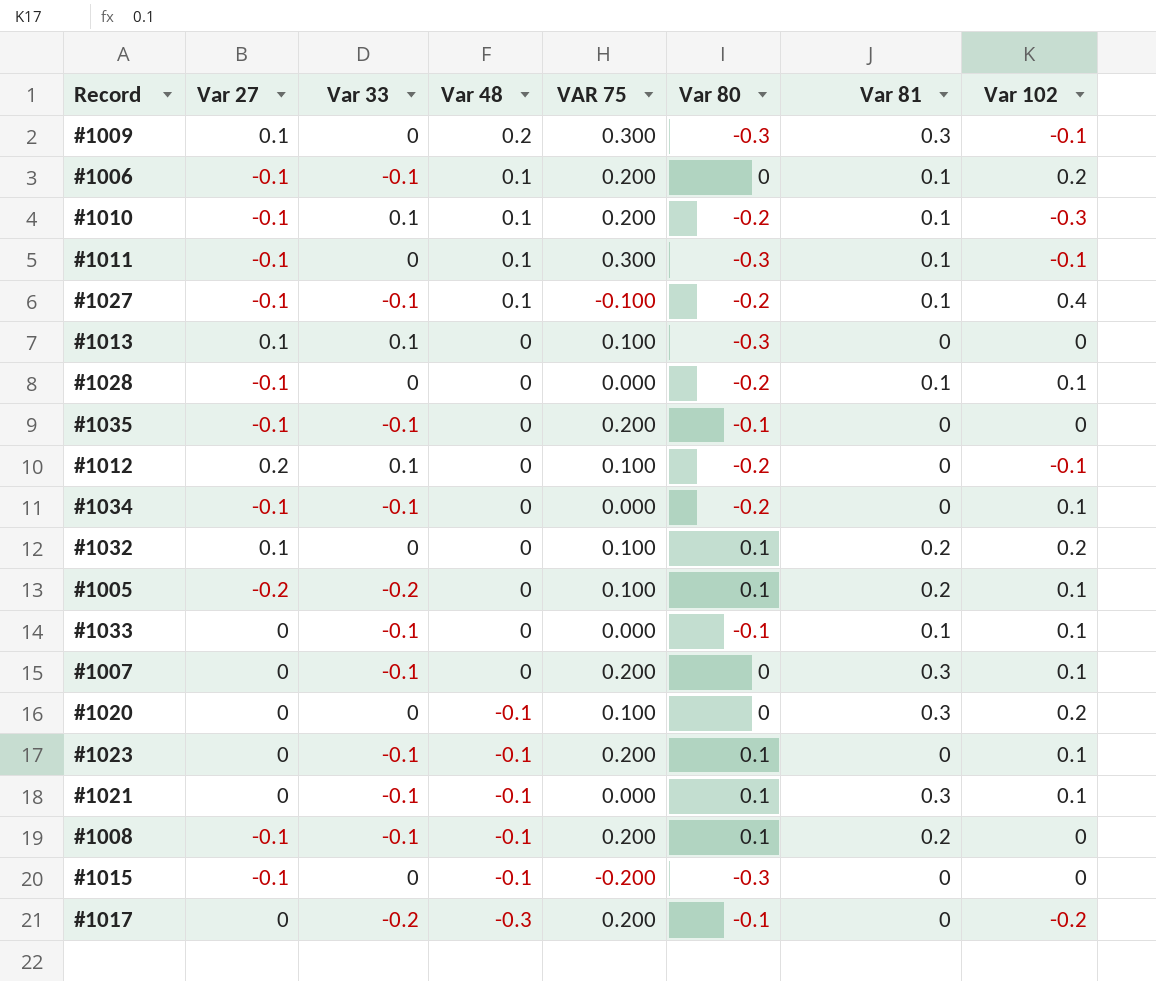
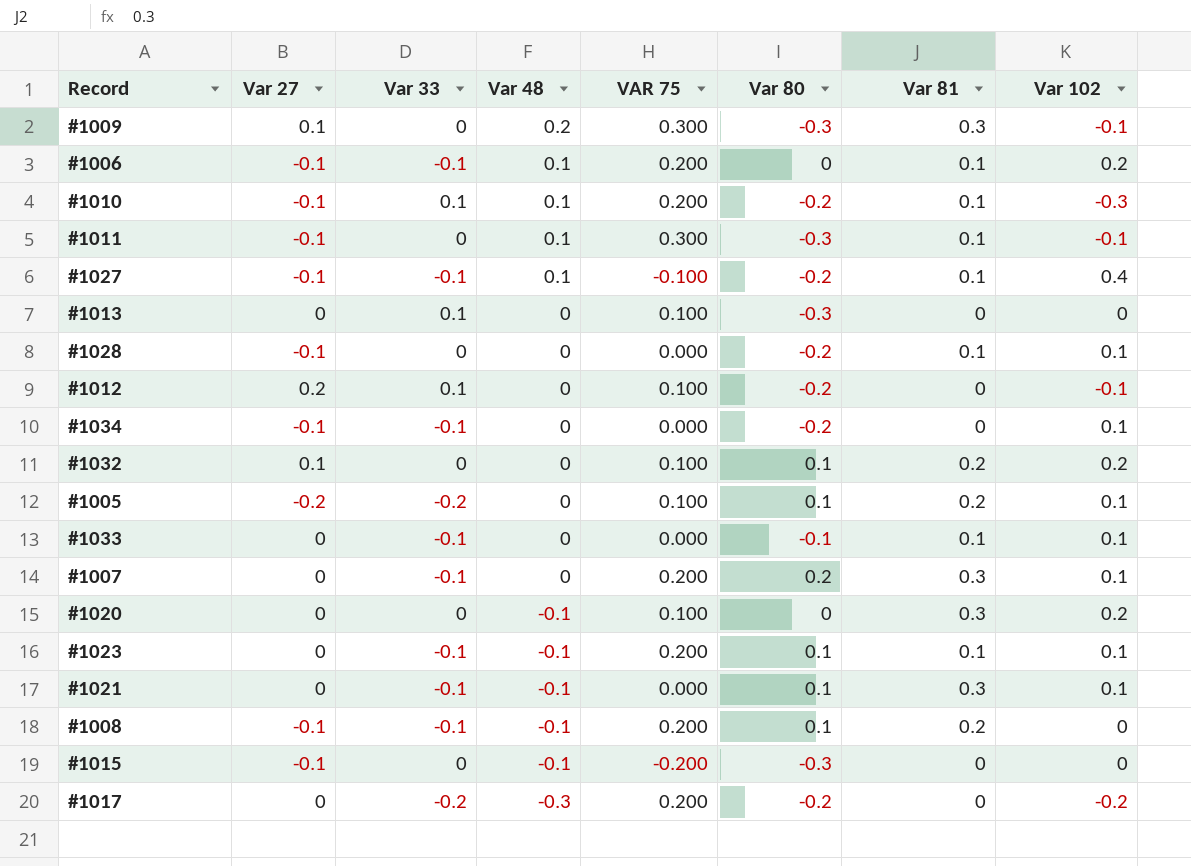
row #1035: -0.1 | -0.1 | 0 | 0.200 | -0.1 | 0 | 0 -> none
#1013 | Var 27: 0.1 -> 0
#1007 | Var 80: 0 -> 0.2
#1023 | Var 81: 0 -> 0.1
#1017 | Var 80: -0.1 -> -0.2

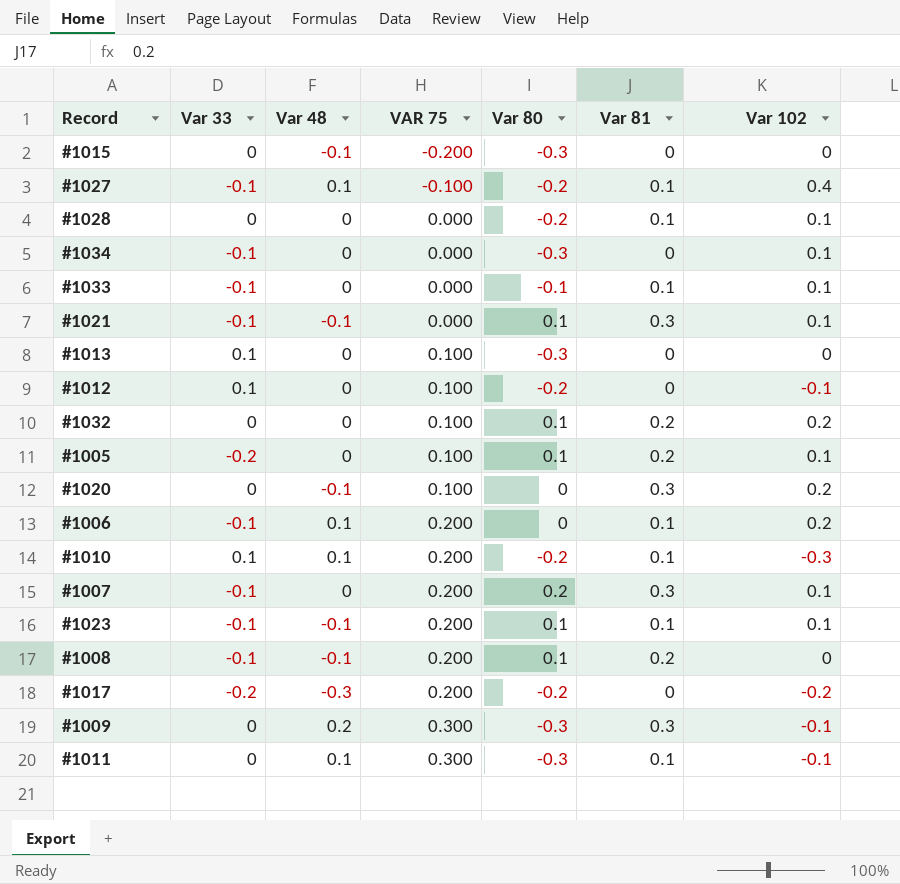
row order: Var 48 descending -> VAR 75 ascending
column Var 27 | position: 2 -> none
#1034 | Var 80: -0.2 -> -0.3

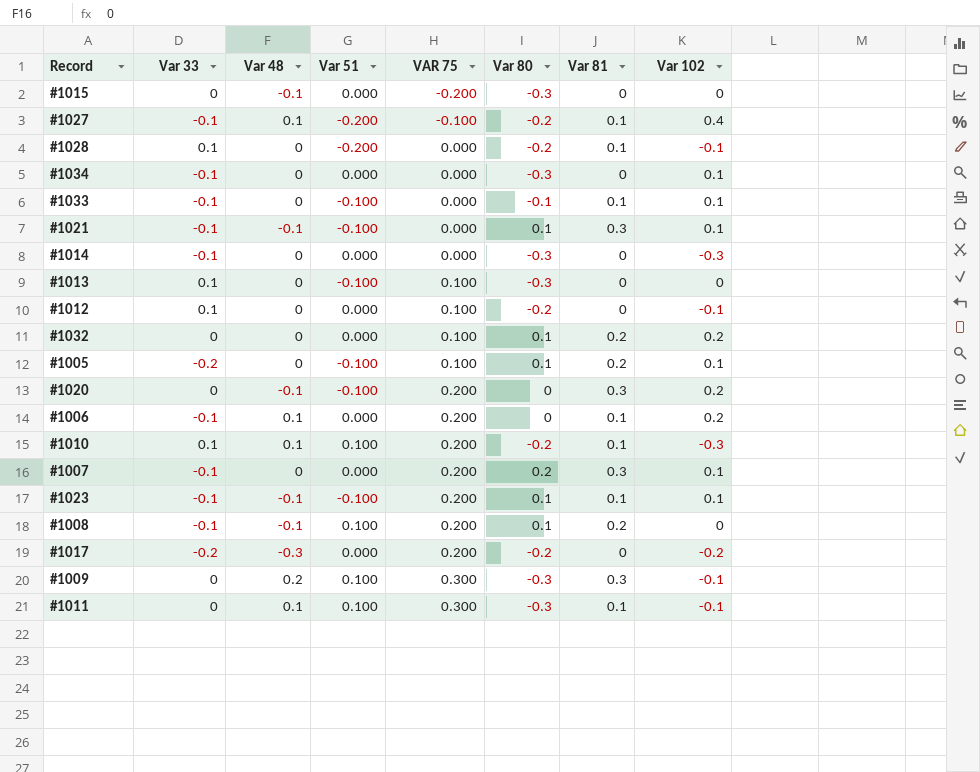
column Var 51 | position: none -> 4
#1028 | Var 33: 0 -> 0.1
#1028 | Var 102: 0.1 -> -0.1
row #1014: none -> -0.1 | 0 | 0.000 | 0.000 | -0.3 | 0 | -0.3
#1020 | VAR 75: 0.100 -> 0.200

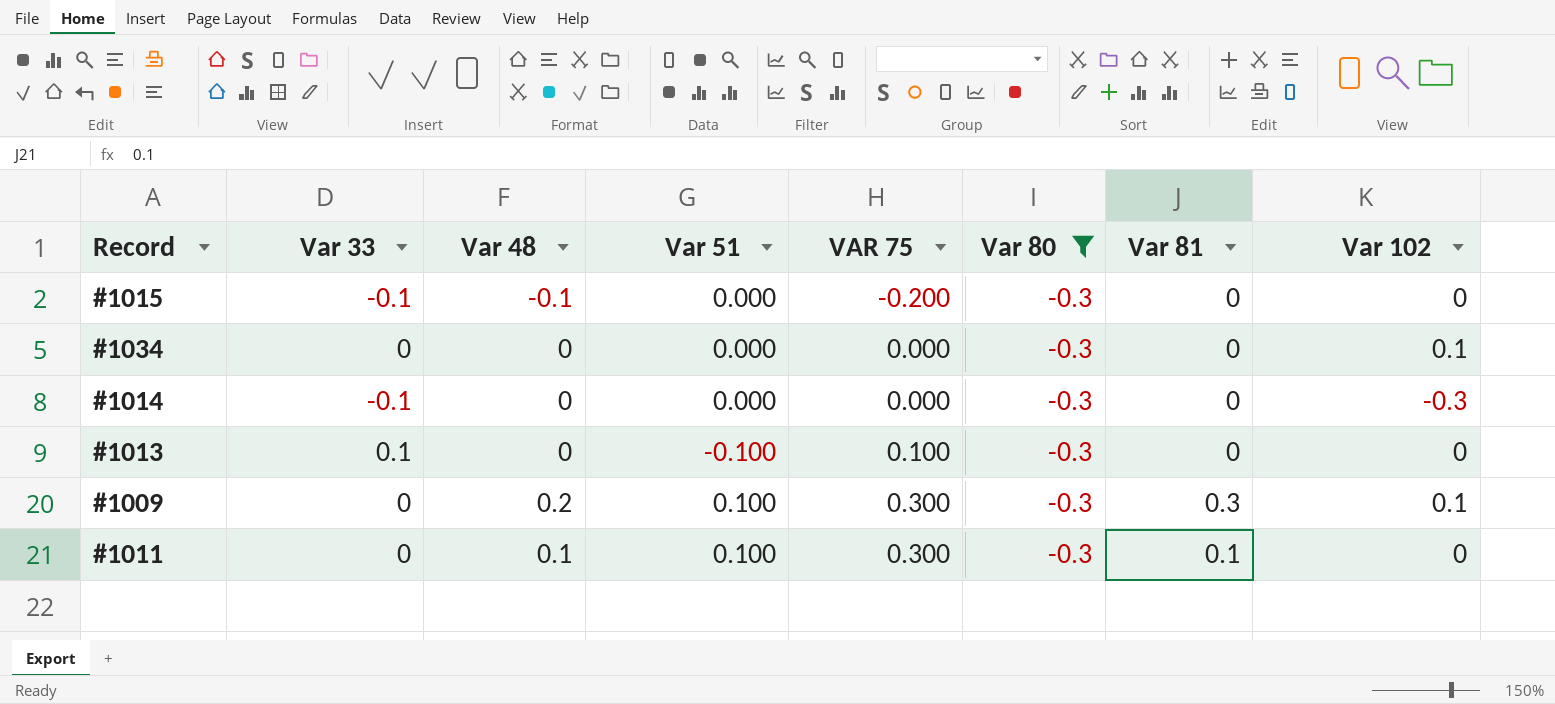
filter: none -> Var 80 = -0.3
#1015 | Var 33: 0 -> -0.1
#1034 | Var 33: -0.1 -> 0
#1009 | Var 102: -0.1 -> 0.1
#1011 | Var 102: -0.1 -> 0

